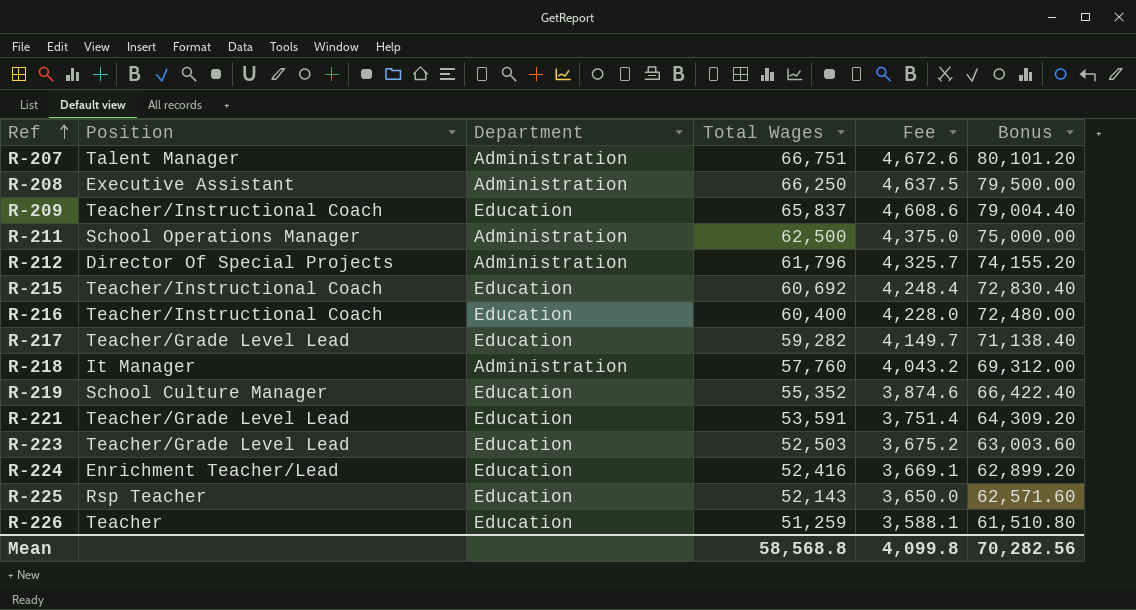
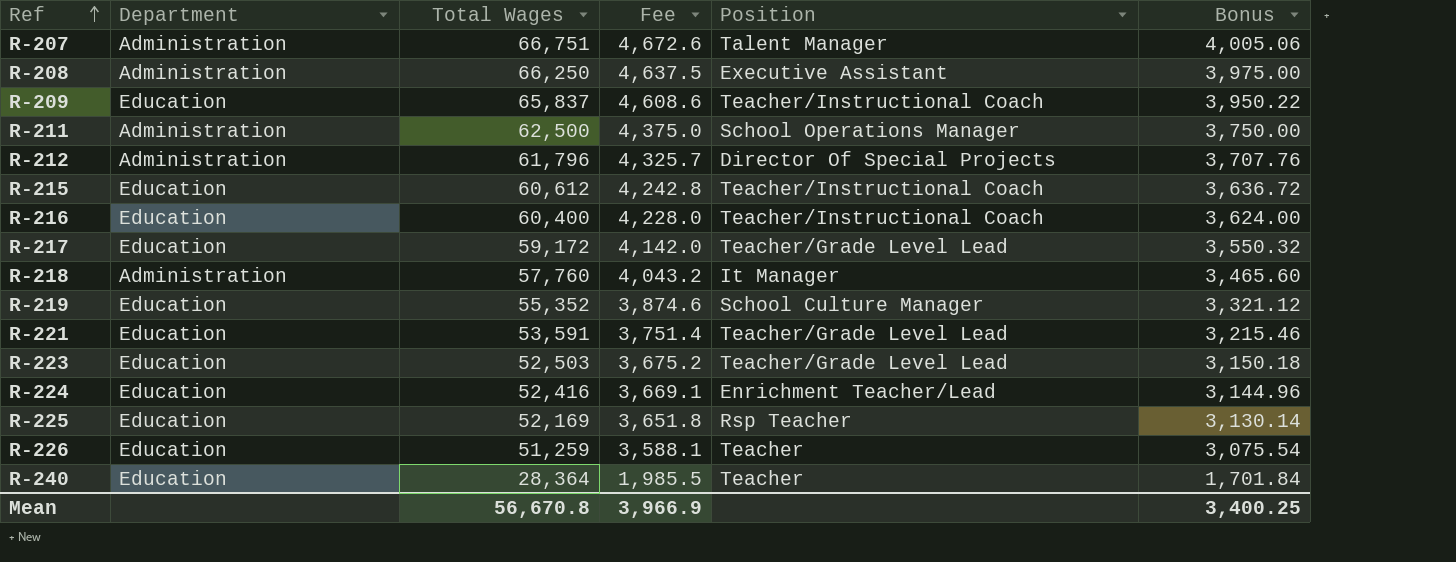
column Position | position: 2 -> 5
column Bonus | formula: [Total Wages] * 1.2 -> [Total Wages] * 0.06
R-215 | Total Wages: 60,692 -> 60,612
R-215 | Fee: 4,248.4 -> 4,242.8
R-217 | Total Wages: 59,282 -> 59,172
R-217 | Fee: 4,149.7 -> 4,142.0
R-225 | Total Wages: 52,143 -> 52,169
R-225 | Fee: 3,650.0 -> 3,651.8
row R-240: none -> Education | 28,364 | 1,985.5 | Teacher | 1,701.84
Mean | Total Wages: 58,568.8 -> 56,670.8
Mean | Fee: 4,099.8 -> 3,966.9
Mean | Bonus: 70,282.56 -> 3,400.25

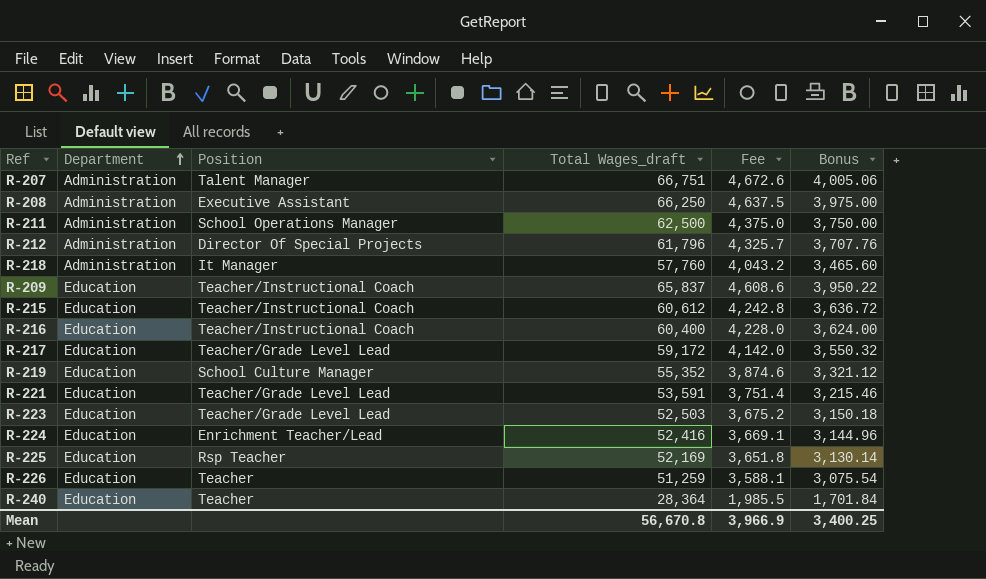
row order: Ref ascending -> Department ascending
column Position | position: 5 -> 3
column name: Total Wages -> Total Wages_draft

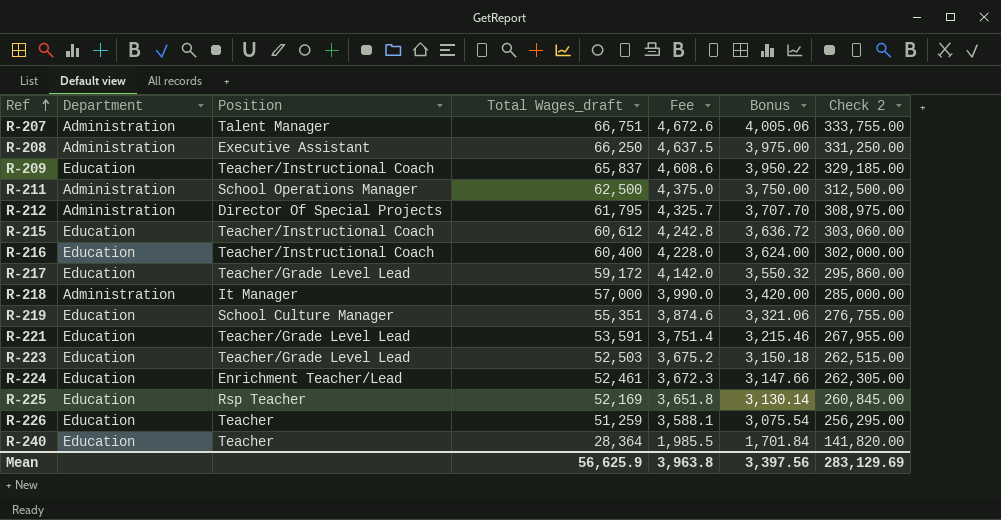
row order: Department ascending -> Ref ascending
column Check 2 | formula: none -> [Total Wages_draft] * 5
R-212 | Total Wages_draft: 61,796 -> 61,795
R-212 | Bonus: 3,707.76 -> 3,707.70
R-218 | Total Wages_draft: 57,760 -> 57,000
R-218 | Fee: 4,043.2 -> 3,990.0
R-218 | Bonus: 3,465.60 -> 3,420.00
R-219 | Total Wages_draft: 55,352 -> 55,351
R-219 | Bonus: 3,321.12 -> 3,321.06
R-224 | Total Wages_draft: 52,416 -> 52,461
R-224 | Fee: 3,669.1 -> 3,672.3
R-224 | Bonus: 3,144.96 -> 3,147.66
Mean | Total Wages_draft: 56,670.8 -> 56,625.9
Mean | Fee: 3,966.9 -> 3,963.8
Mean | Bonus: 3,400.25 -> 3,397.56

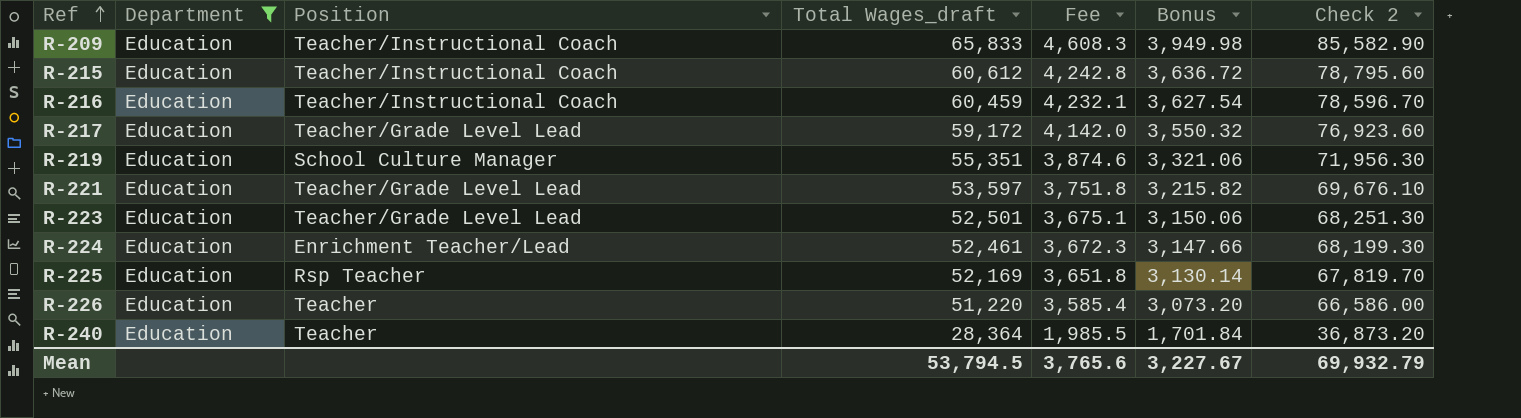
filter: none -> Department = Education
column Check 2 | formula: [Total Wages_draft] * 5 -> [Total Wages_draft] * 1.3
R-209 | Total Wages_draft: 65,837 -> 65,833
R-209 | Fee: 4,608.6 -> 4,608.3
R-209 | Bonus: 3,950.22 -> 3,949.98
R-216 | Total Wages_draft: 60,400 -> 60,459
R-216 | Fee: 4,228.0 -> 4,232.1
R-216 | Bonus: 3,624.00 -> 3,627.54
R-221 | Total Wages_draft: 53,591 -> 53,597
R-221 | Fee: 3,751.4 -> 3,751.8
R-221 | Bonus: 3,215.46 -> 3,215.82
R-223 | Total Wages_draft: 52,503 -> 52,501
R-223 | Fee: 3,675.2 -> 3,675.1
R-223 | Bonus: 3,150.18 -> 3,150.06
R-226 | Total Wages_draft: 51,259 -> 51,220
R-226 | Fee: 3,588.1 -> 3,585.4
R-226 | Bonus: 3,075.54 -> 3,073.20
Mean | Total Wages_draft: 56,625.9 -> 53,794.5
Mean | Fee: 3,963.8 -> 3,765.6
Mean | Bonus: 3,397.56 -> 3,227.67
Mean | Check 2: 283,129.69 -> 69,932.79

